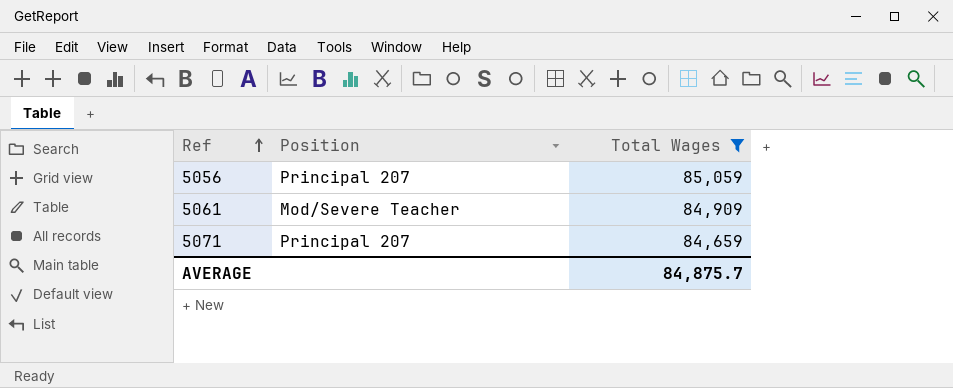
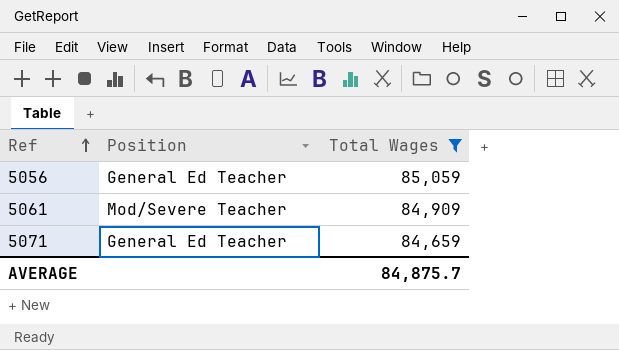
5056 | Position: Principal 207 -> General Ed Teacher
5071 | Position: Principal 207 -> General Ed Teacher

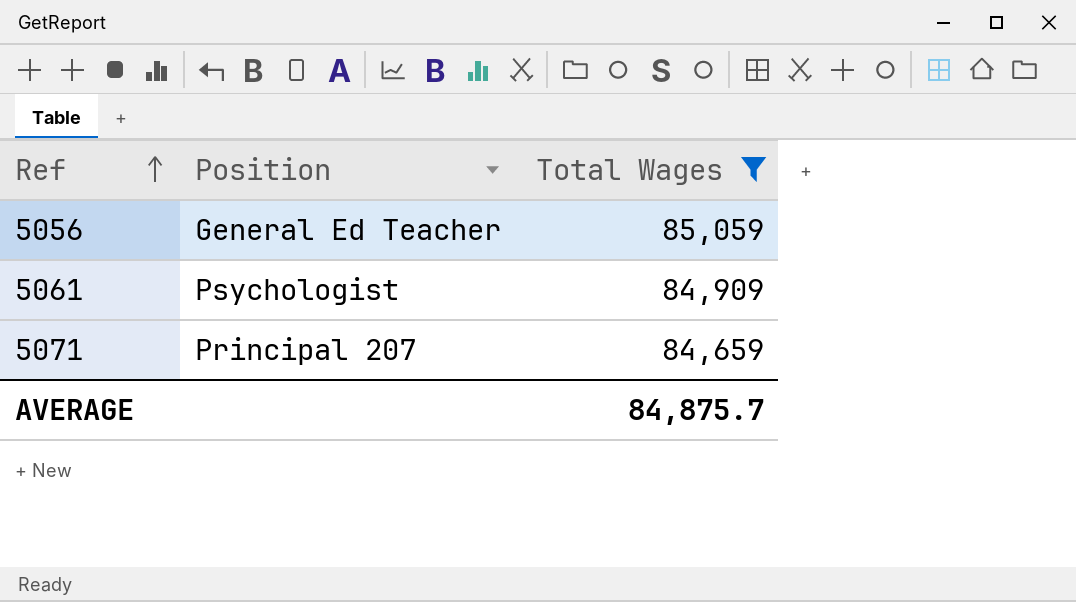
5061 | Position: Mod/Severe Teacher -> Psychologist
5071 | Position: General Ed Teacher -> Principal 207

